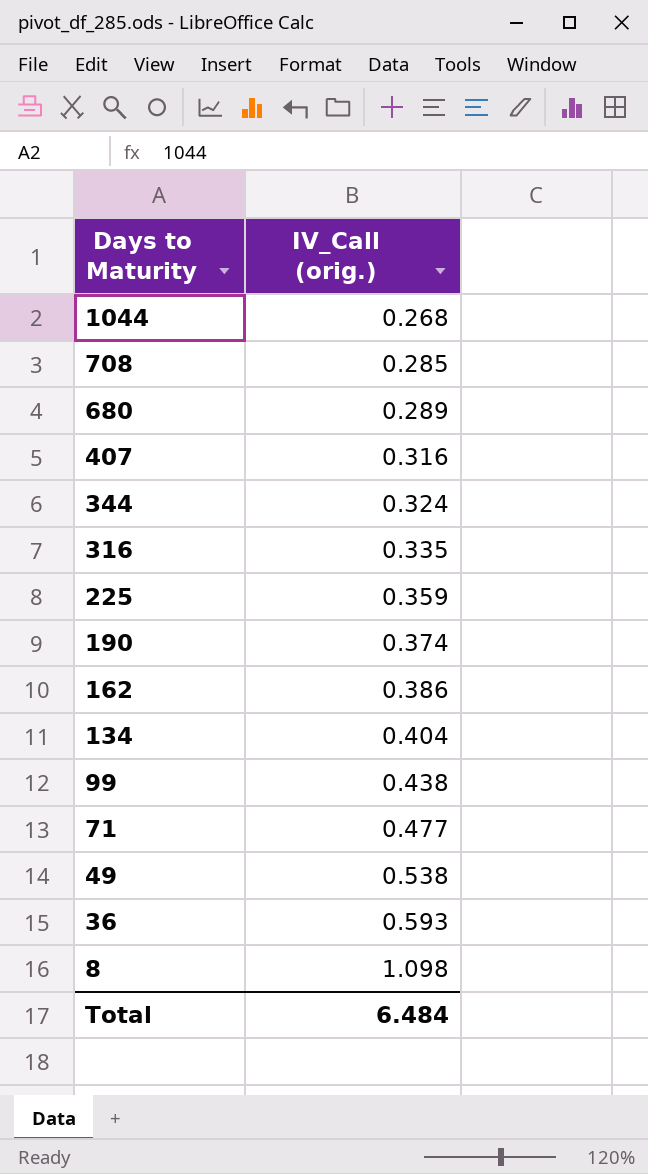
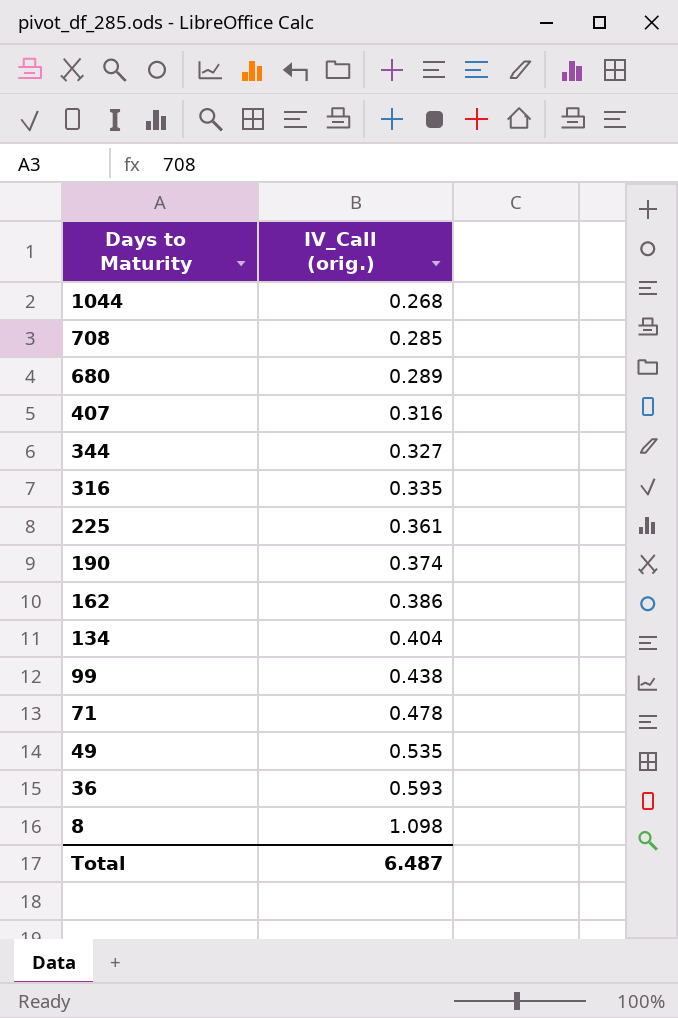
344 | IV_Call (orig.): 0.324 -> 0.327
225 | IV_Call (orig.): 0.359 -> 0.361
71 | IV_Call (orig.): 0.477 -> 0.478
49 | IV_Call (orig.): 0.538 -> 0.535
Total | IV_Call (orig.): 6.484 -> 6.487

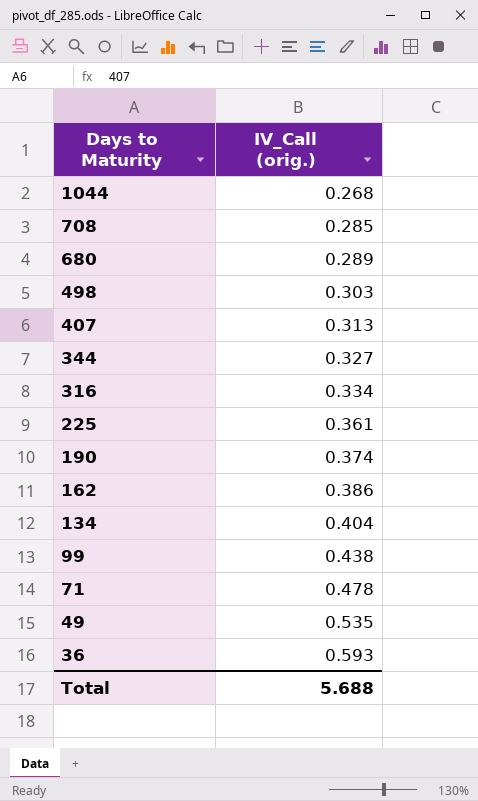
row 8: 1.098 -> none
row 498: none -> 0.303
407 | IV_Call (orig.): 0.316 -> 0.313
316 | IV_Call (orig.): 0.335 -> 0.334
Total | IV_Call (orig.): 6.487 -> 5.688

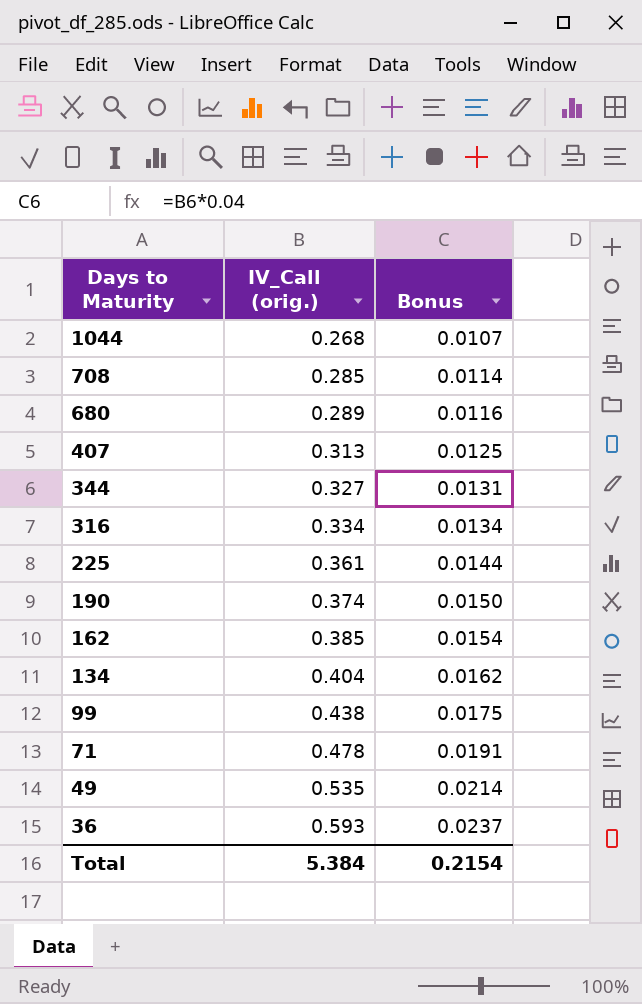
column Bonus | formula: none -> [IV_Call (orig.)] * 0.04
row 498: 0.303 -> none
162 | IV_Call (orig.): 0.386 -> 0.385
Total | IV_Call (orig.): 5.688 -> 5.384

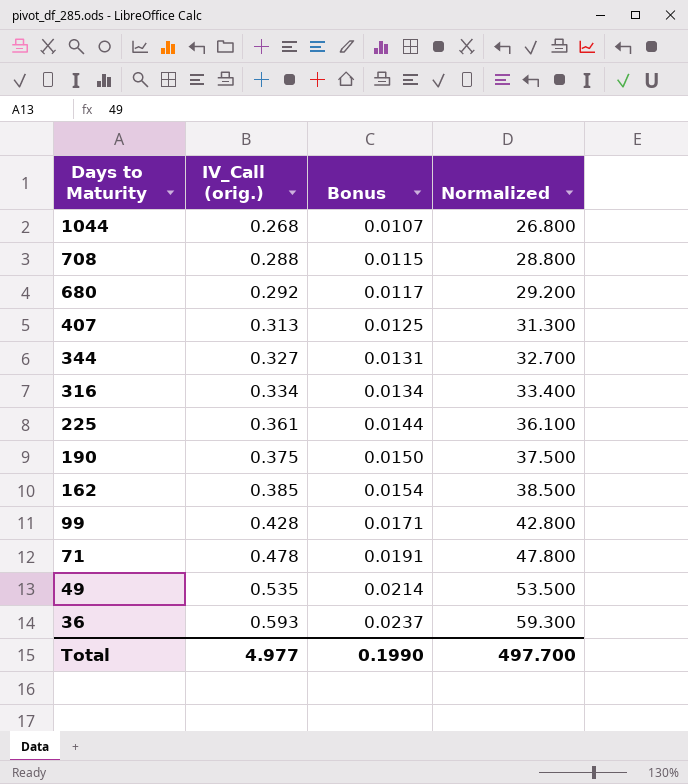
column Normalized | formula: none -> [IV_Call (orig.)] * 100
row 134: 0.404 | 0.0162 -> none
708 | IV_Call (orig.): 0.285 -> 0.288
708 | Bonus: 0.0114 -> 0.0115
680 | IV_Call (orig.): 0.289 -> 0.292
680 | Bonus: 0.0116 -> 0.0117
190 | IV_Call (orig.): 0.374 -> 0.375
99 | IV_Call (orig.): 0.438 -> 0.428
99 | Bonus: 0.0175 -> 0.0171
Total | IV_Call (orig.): 5.384 -> 4.977
Total | Bonus: 0.2154 -> 0.1990

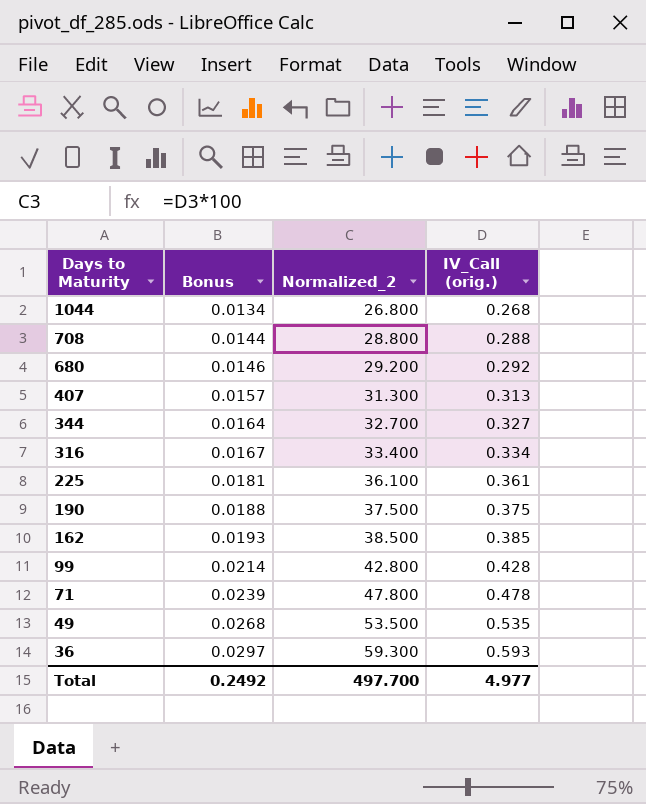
column Bonus | formula: [IV_Call (orig.)] * 0.04 -> [IV_Call (orig.)] * 0.05
column name: Normalized -> Normalized_2
column IV_Call (orig.) | position: 2 -> 4
Total | Bonus: 0.1990 -> 0.2492

